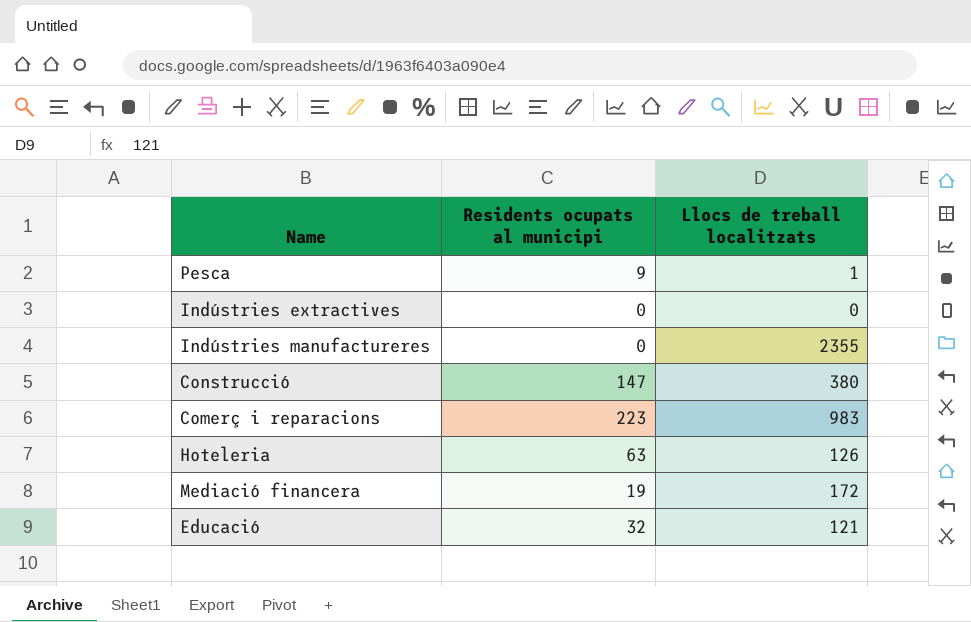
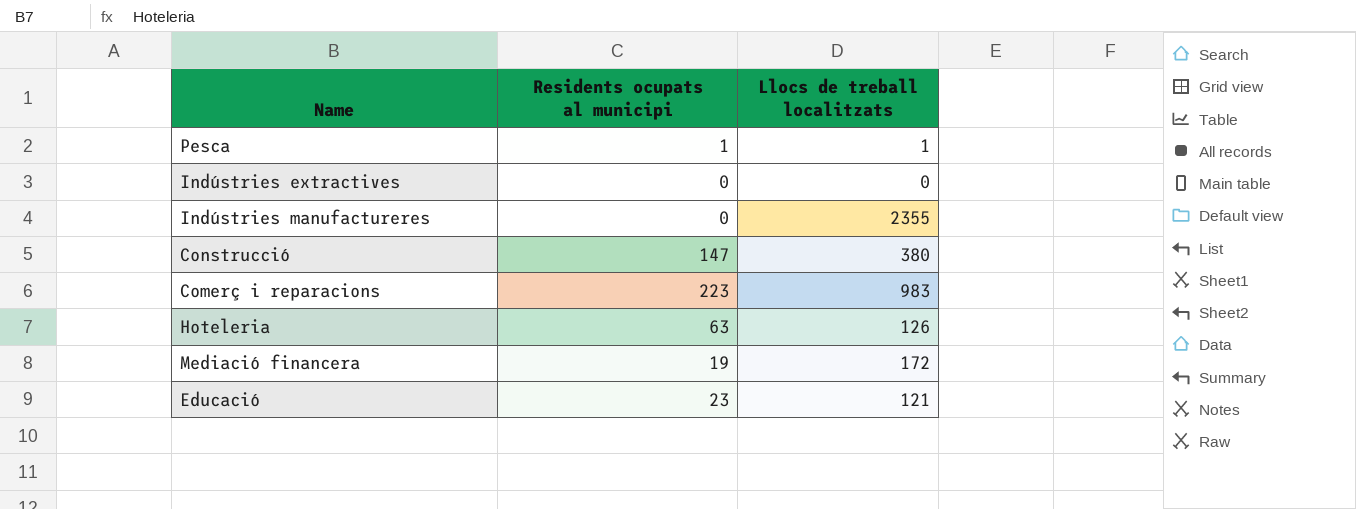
Pesca | Residents ocupats al municipi: 9 -> 1
Educació | Residents ocupats al municipi: 32 -> 23

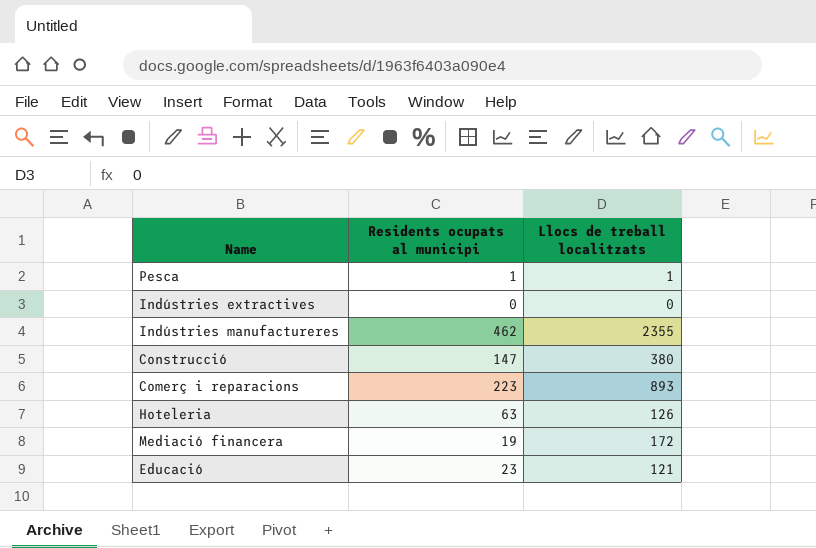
Indústries manufactureres | Residents ocupats al municipi: 0 -> 462
Comerç i reparacions | Llocs de treball localitzats: 983 -> 893

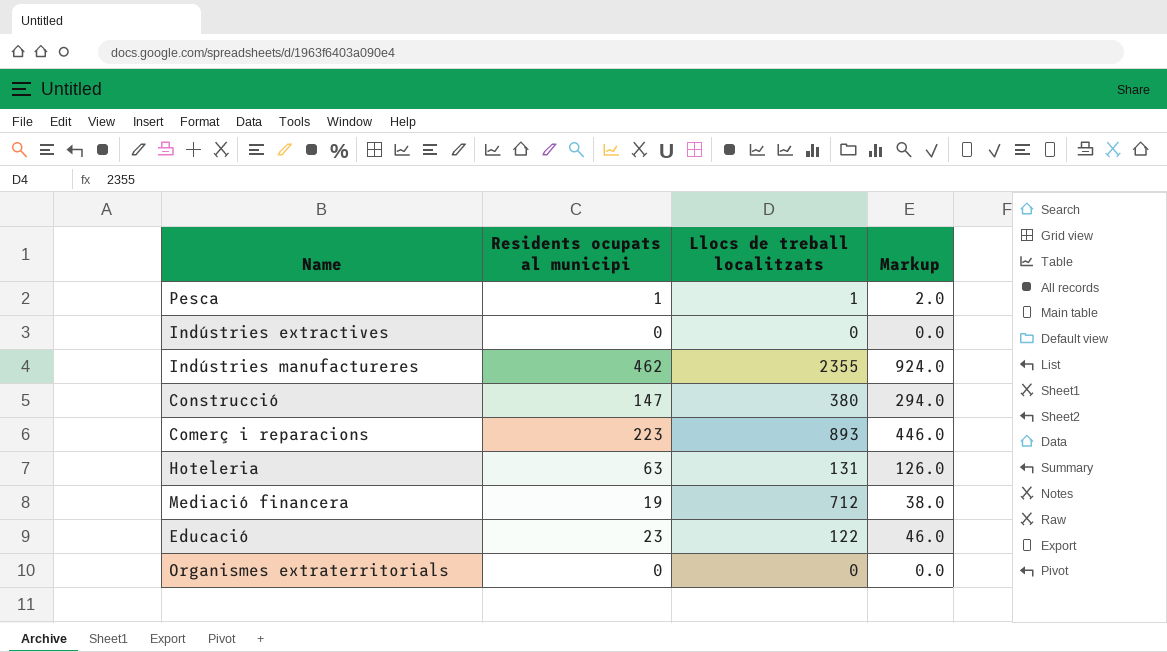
column Markup | formula: none -> [Residents ocupats al municipi] * 2
Hoteleria | Llocs de treball localitzats: 126 -> 131
Mediació financera | Llocs de treball localitzats: 172 -> 712
Educació | Llocs de treball localitzats: 121 -> 122
row Organismes extraterritorials: none -> 0 | 0 | 0.0

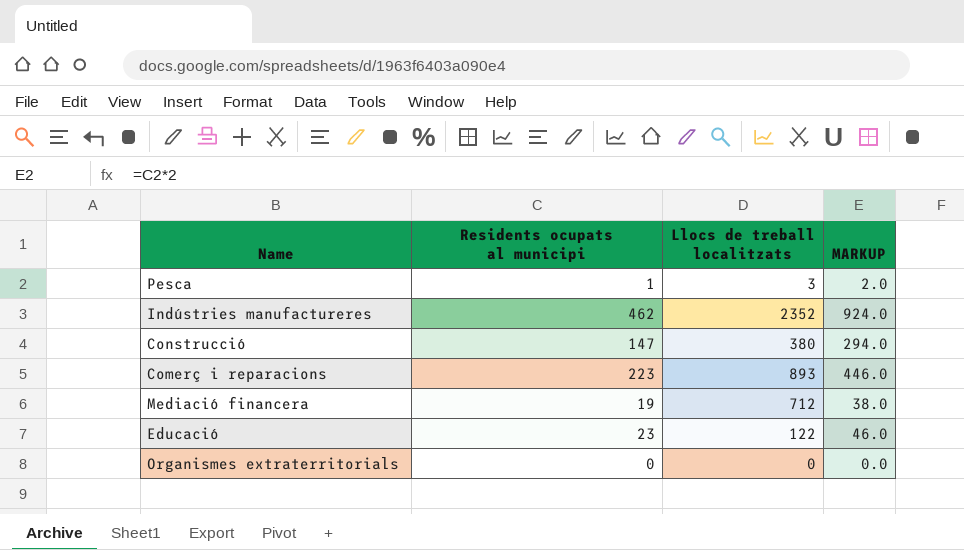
column name: Markup -> MARKUP
row Indústries extractives: 0 | 0 | 0.0 -> none
row Hoteleria: 63 | 131 | 126.0 -> none
Pesca | Llocs de treball localitzats: 1 -> 3
Indústries manufactureres | Llocs de treball localitzats: 2355 -> 2352

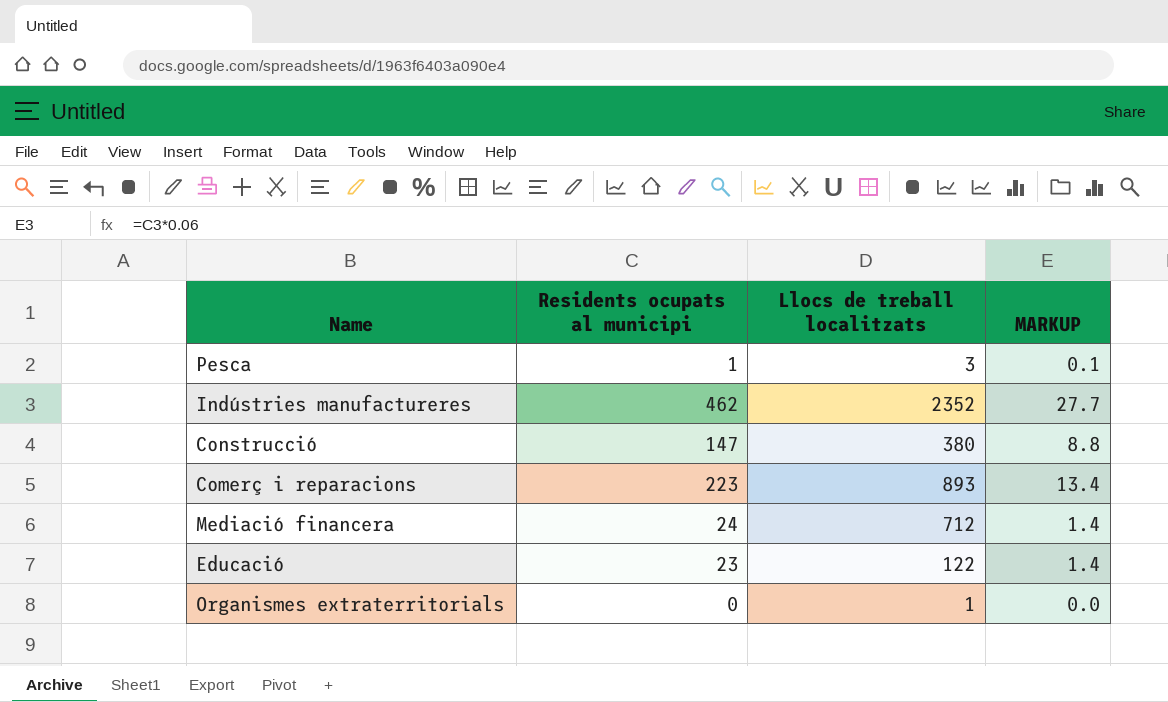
column MARKUP | formula: [Residents ocupats al municipi] * 2 -> [Residents ocupats al municipi] * 0.06
Mediació financera | Residents ocupats al municipi: 19 -> 24
Organismes extraterritorials | Llocs de treball localitzats: 0 -> 1

